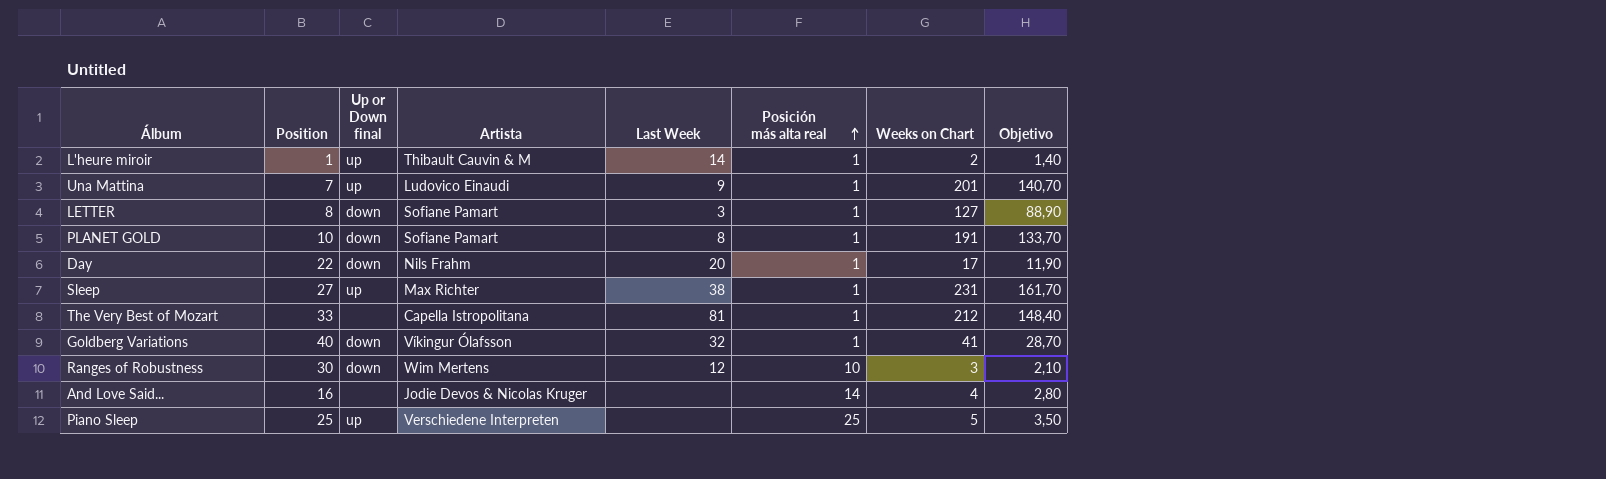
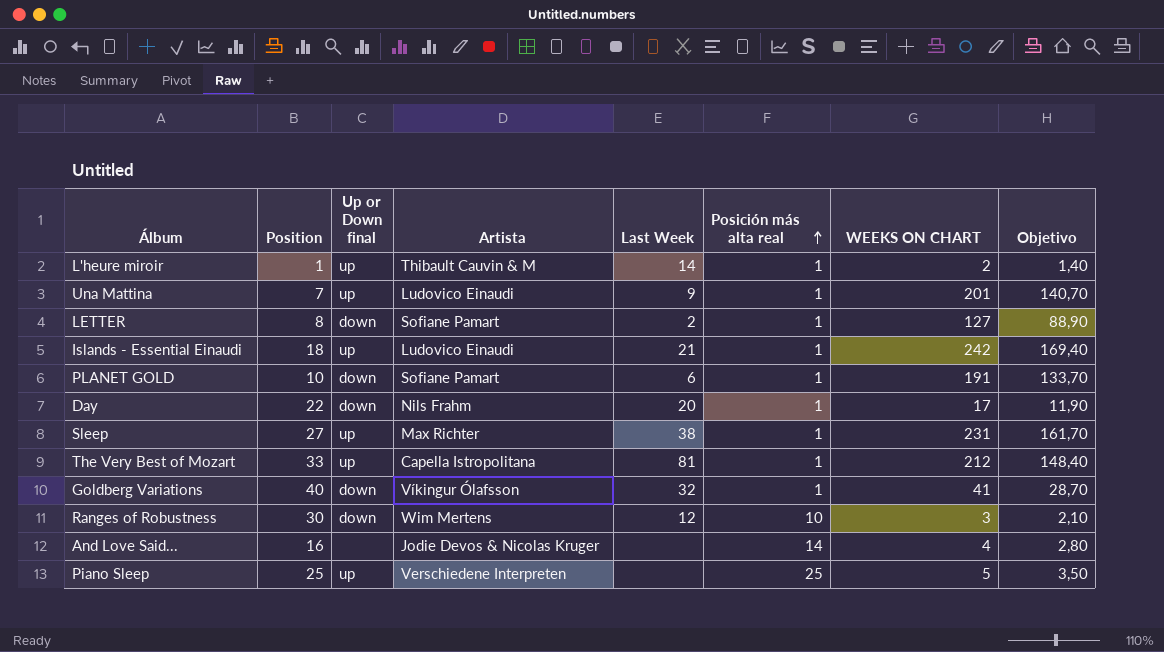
column name: Weeks on Chart -> WEEKS ON CHART
LETTER | Last Week: 3 -> 2
row Islands - Essential Einaudi: none -> 18 | up | Ludovico Einaudi | 21 | 1 | 242 | 169,40
PLANET GOLD | Last Week: 8 -> 6
The Very Best of Mozart | Up or Down final: none -> up

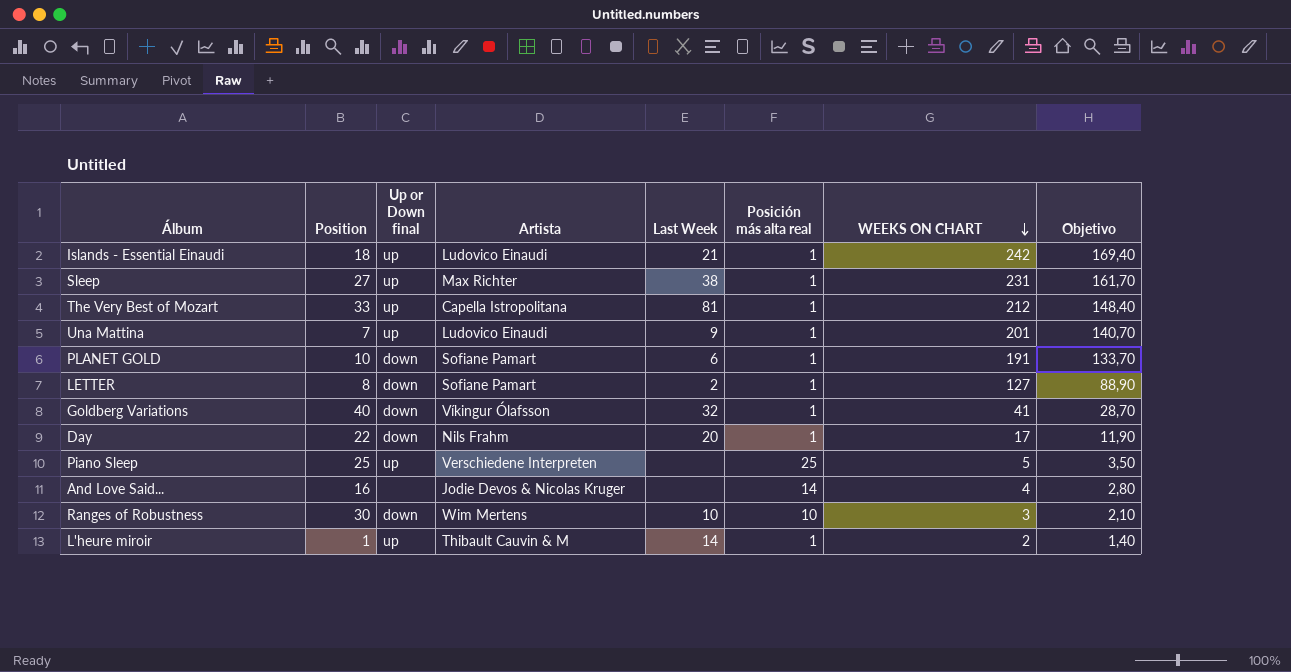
row order: Posición más alta real ascending -> WEEKS ON CHART descending
Ranges of Robustness | Last Week: 12 -> 10

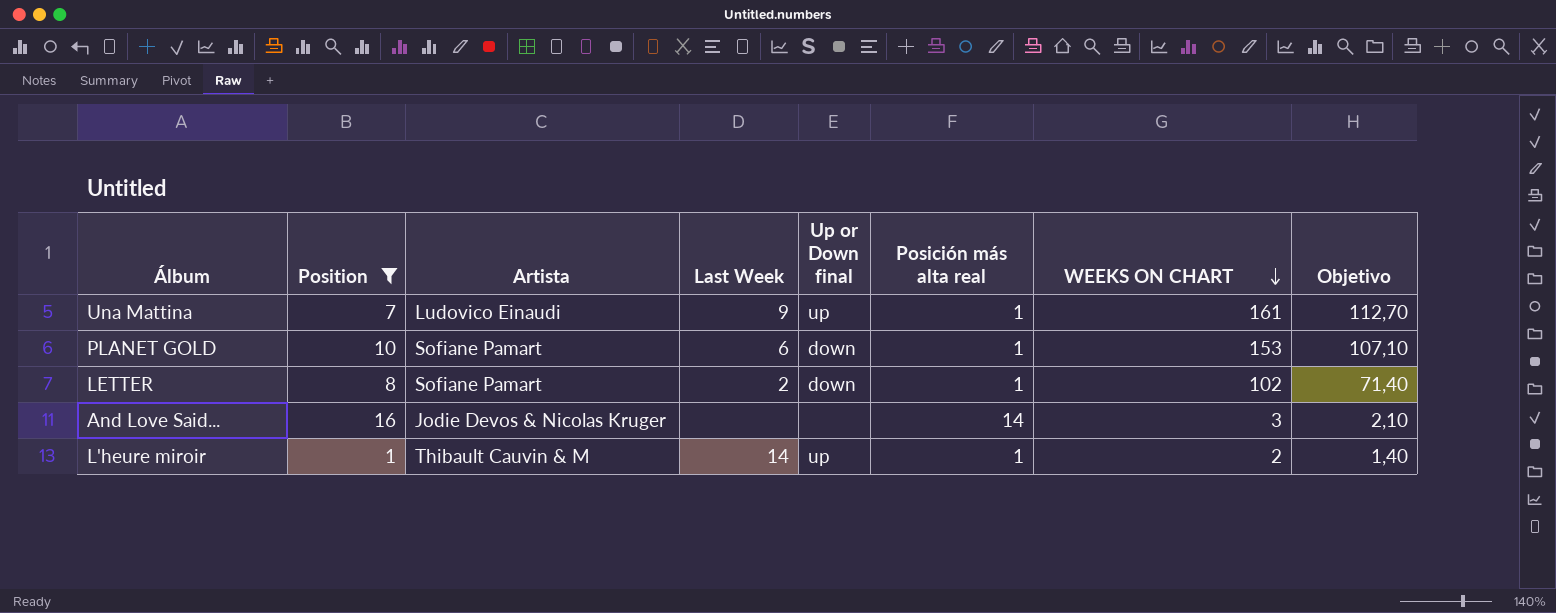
filter: none -> Position <= 16
column Up or Down final | position: 3 -> 5
Una Mattina | WEEKS ON CHART: 201 -> 161
Una Mattina | Objetivo: 140,70 -> 112,70
PLANET GOLD | WEEKS ON CHART: 191 -> 153
PLANET GOLD | Objetivo: 133,70 -> 107,10
LETTER | WEEKS ON CHART: 127 -> 102
LETTER | Objetivo: 88,90 -> 71,40
And Love Said... | WEEKS ON CHART: 4 -> 3
And Love Said... | Objetivo: 2,80 -> 2,10

